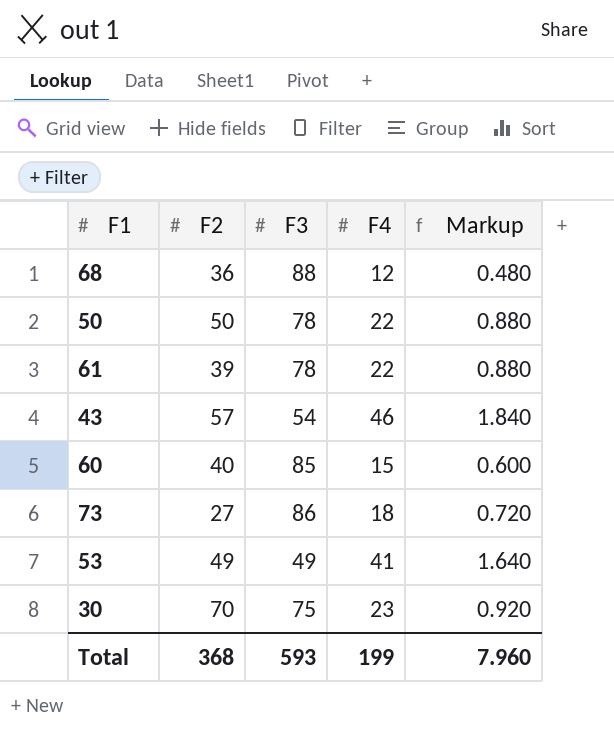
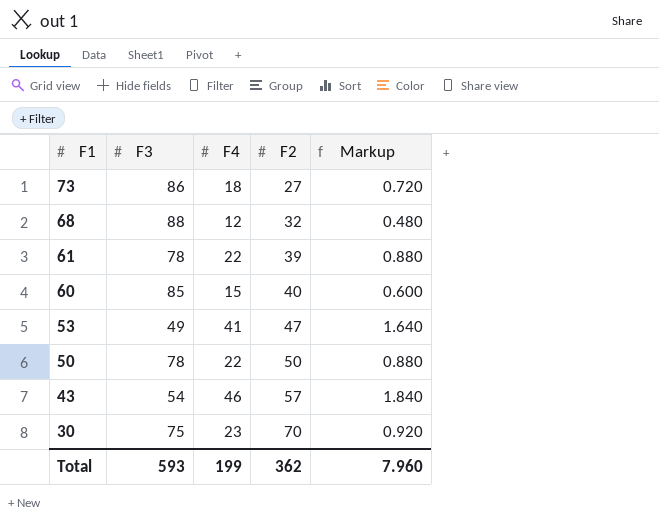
row order: none -> F1 descending
column F2 | position: 2 -> 4
68 | F2: 36 -> 32
53 | F2: 49 -> 47
Total | F2: 368 -> 362

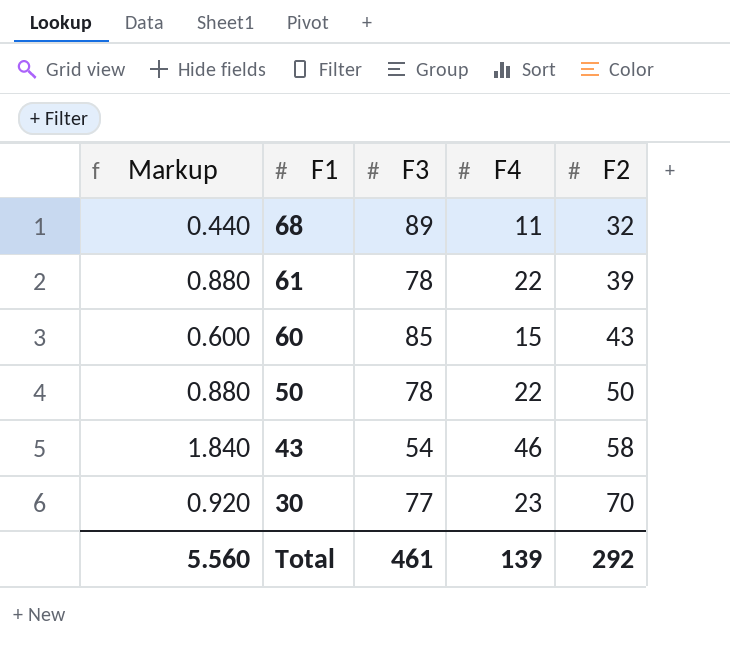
column Markup | position: 5 -> 1
row 73: 86 | 18 | 27 | 0.720 -> none
row 53: 49 | 41 | 47 | 1.640 -> none
68 | Markup: 0.480 -> 0.440
68 | F3: 88 -> 89
68 | F4: 12 -> 11
60 | F2: 40 -> 43
43 | F2: 57 -> 58
30 | F3: 75 -> 77
Total | Markup: 7.960 -> 5.560
Total | F3: 593 -> 461
Total | F4: 199 -> 139
Total | F2: 362 -> 292

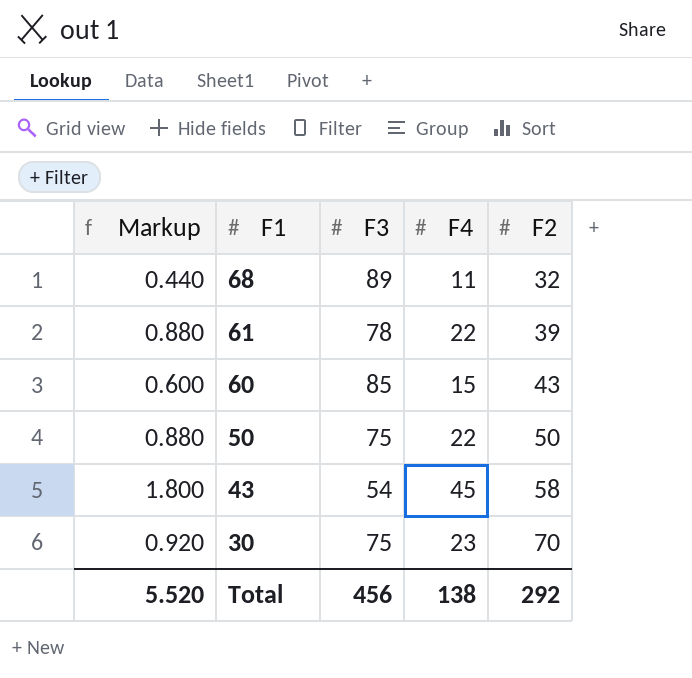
50 | F3: 78 -> 75
43 | Markup: 1.840 -> 1.800
43 | F4: 46 -> 45
30 | F3: 77 -> 75
Total | Markup: 5.560 -> 5.520
Total | F3: 461 -> 456
Total | F4: 139 -> 138

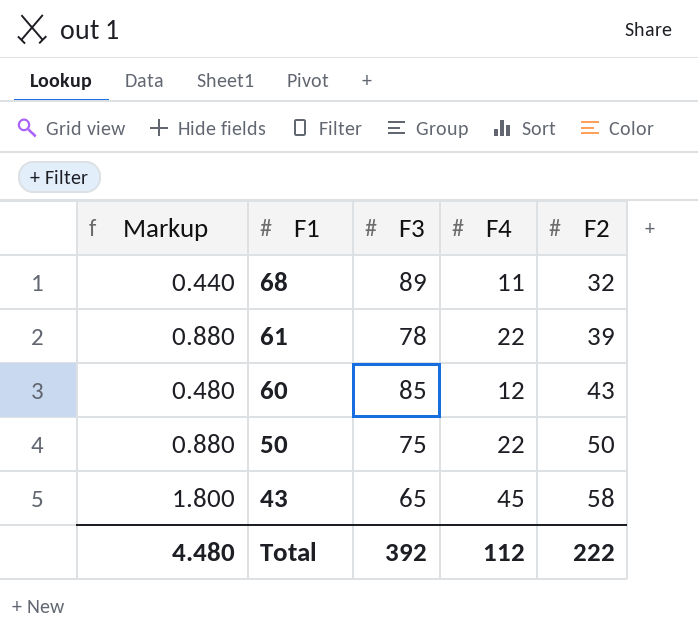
row 30: 0.920 | 75 | 23 | 70 -> none
60 | Markup: 0.600 -> 0.480
60 | F4: 15 -> 12
43 | F3: 54 -> 65
Total | Markup: 5.520 -> 4.480
Total | F3: 456 -> 392
Total | F4: 138 -> 112
Total | F2: 292 -> 222

